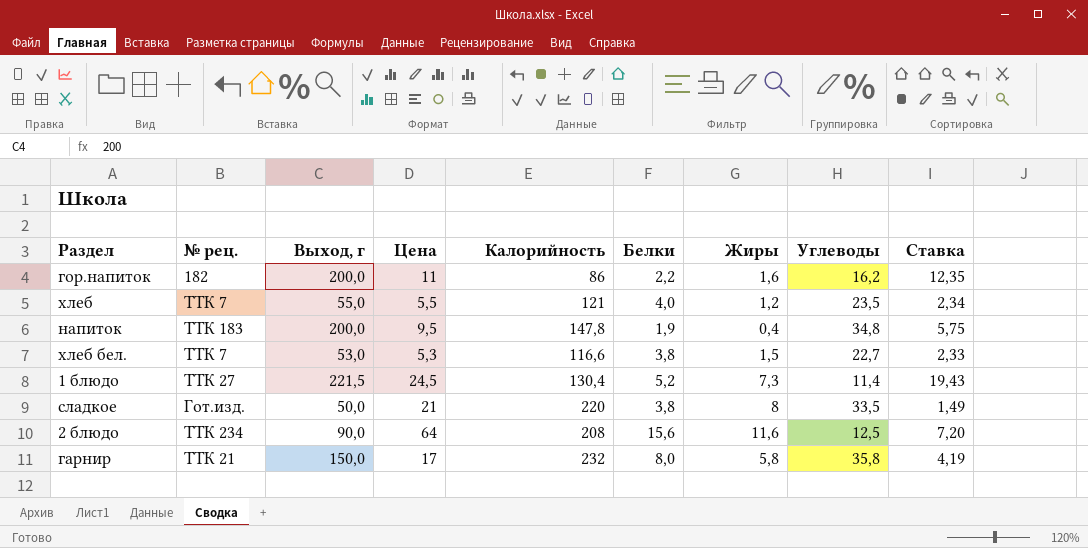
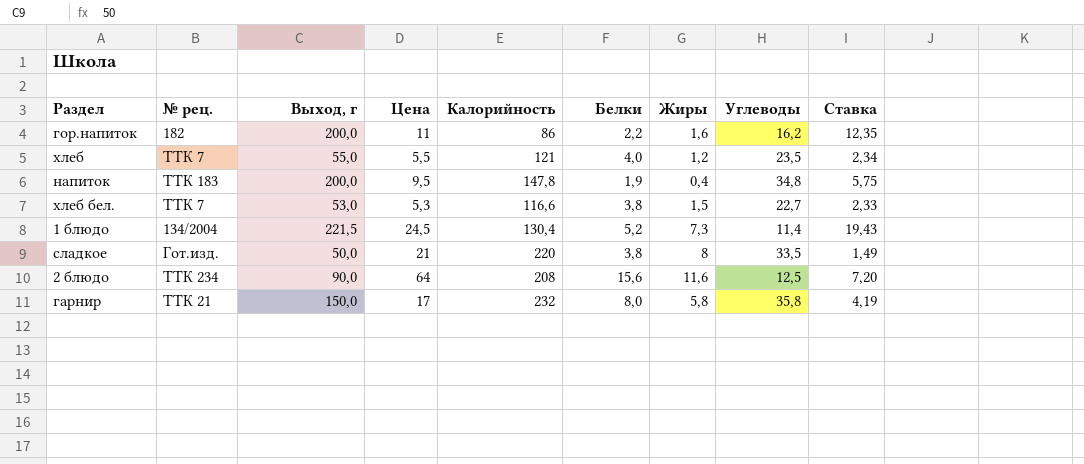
1 блюдо | № рец.: ТТК 27 -> 134/2004

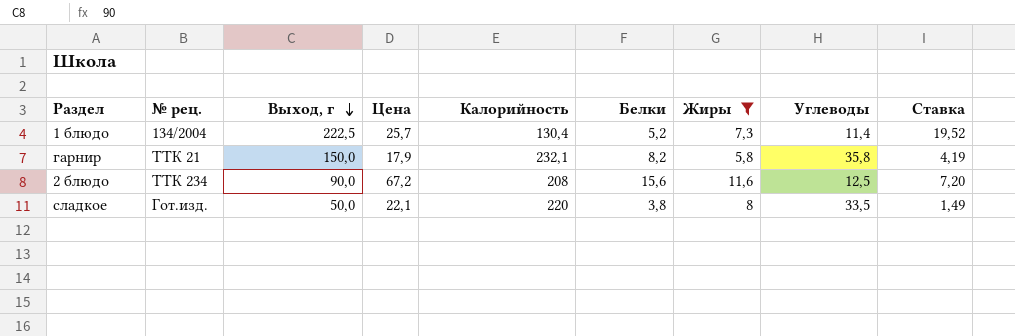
filter: none -> Жиры >= 5,8
row order: none -> Выход, г descending
1 блюдо | Выход, г: 221,5 -> 222,5
1 блюдо | Цена: 24,5 -> 25,7
1 блюдо | Ставка: 19,43 -> 19,52
гарнир | Цена: 17 -> 17,9
гарнир | Калорийность: 232 -> 232,1
гарнир | Белки: 8,0 -> 8,2
2 блюдо | Цена: 64 -> 67,2
сладкое | Цена: 21 -> 22,1

